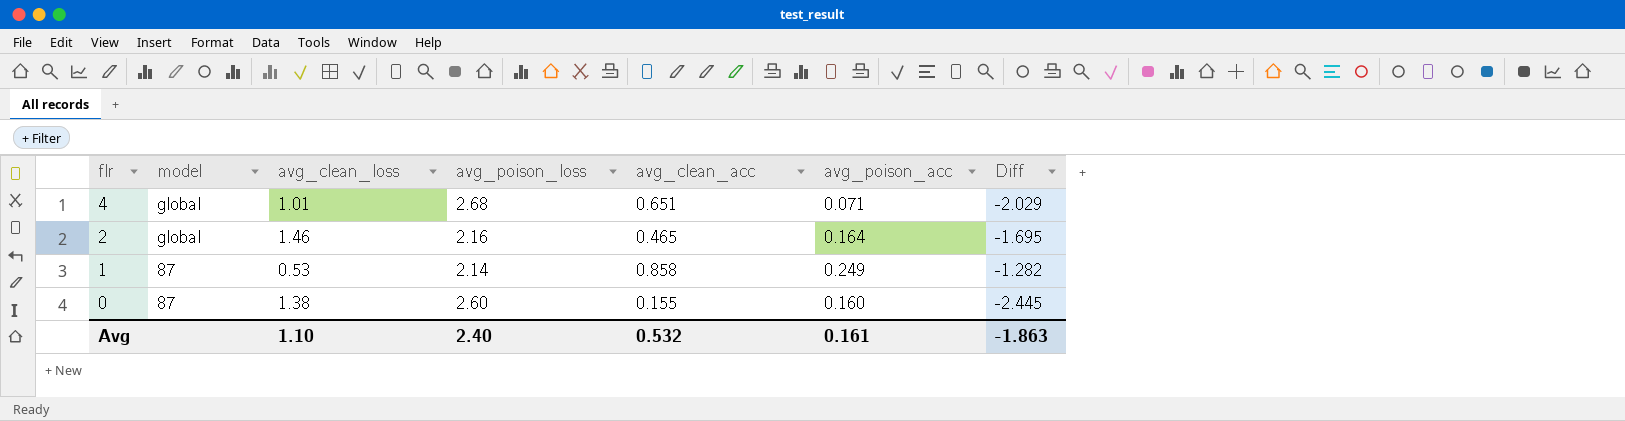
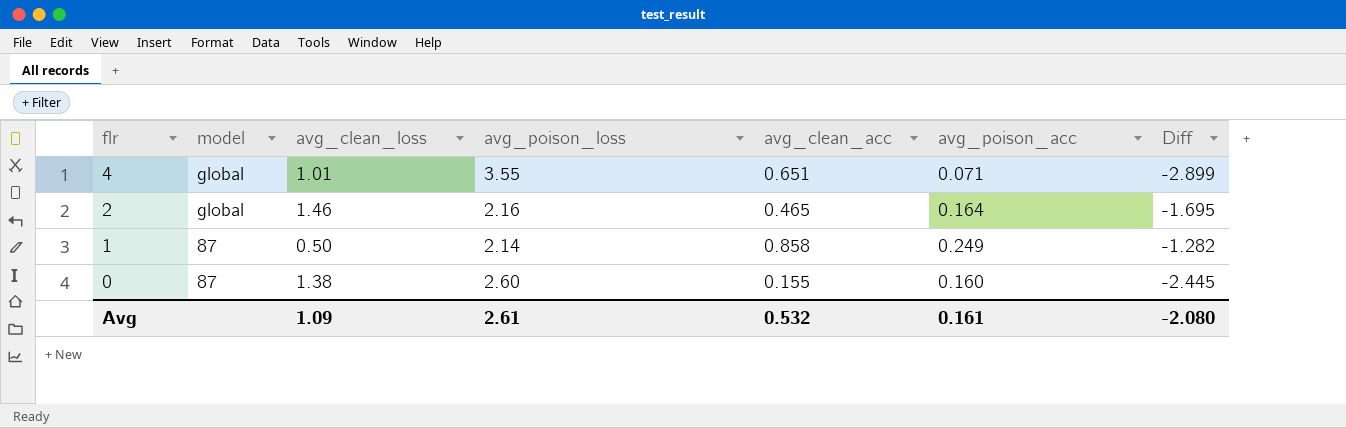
4 | avg_poison_loss: 2.68 -> 3.55
4 | Diff: -2.029 -> -2.899
1 | avg_clean_loss: 0.53 -> 0.50
Avg | avg_clean_loss: 1.10 -> 1.09
Avg | avg_poison_loss: 2.40 -> 2.61
Avg | Diff: -1.863 -> -2.080

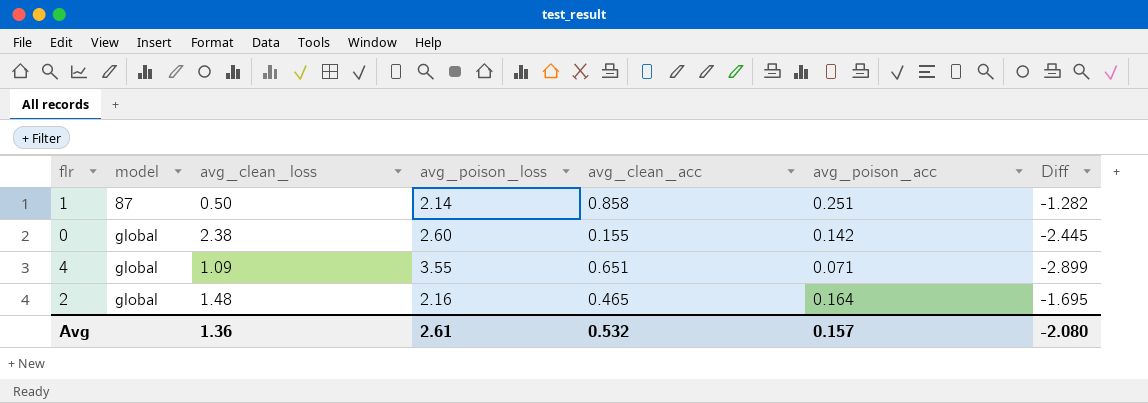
row order: flr descending -> model ascending
1 | avg_poison_acc: 0.249 -> 0.251
0 | model: 87 -> global
0 | avg_clean_loss: 1.38 -> 2.38
0 | avg_poison_acc: 0.160 -> 0.142
4 | avg_clean_loss: 1.01 -> 1.09
2 | avg_clean_loss: 1.46 -> 1.48
Avg | avg_clean_loss: 1.09 -> 1.36
Avg | avg_poison_acc: 0.161 -> 0.157

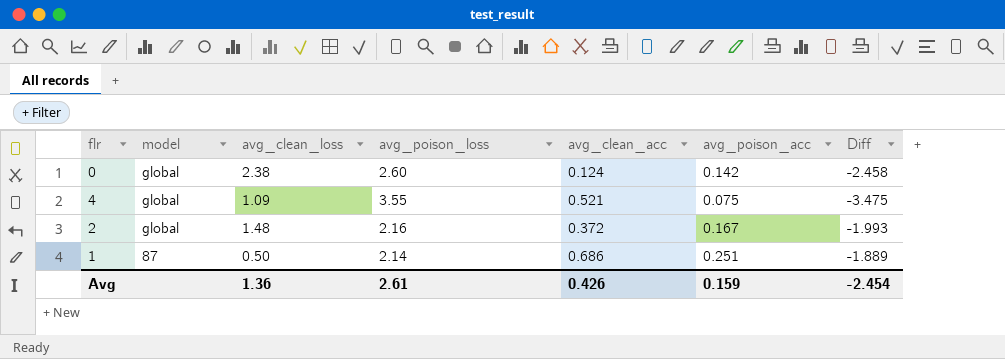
row order: model ascending -> model descending
column Diff | formula: [avg_clean_acc] - [avg_poison_loss] -> [avg_poison_acc] - [avg_poison_loss]
0 | avg_clean_acc: 0.155 -> 0.124
4 | avg_clean_acc: 0.651 -> 0.521
4 | avg_poison_acc: 0.071 -> 0.075
2 | avg_clean_acc: 0.465 -> 0.372
2 | avg_poison_acc: 0.164 -> 0.167
1 | avg_clean_acc: 0.858 -> 0.686
Avg | avg_clean_acc: 0.532 -> 0.426
Avg | avg_poison_acc: 0.157 -> 0.159
Avg | Diff: -2.080 -> -2.454

